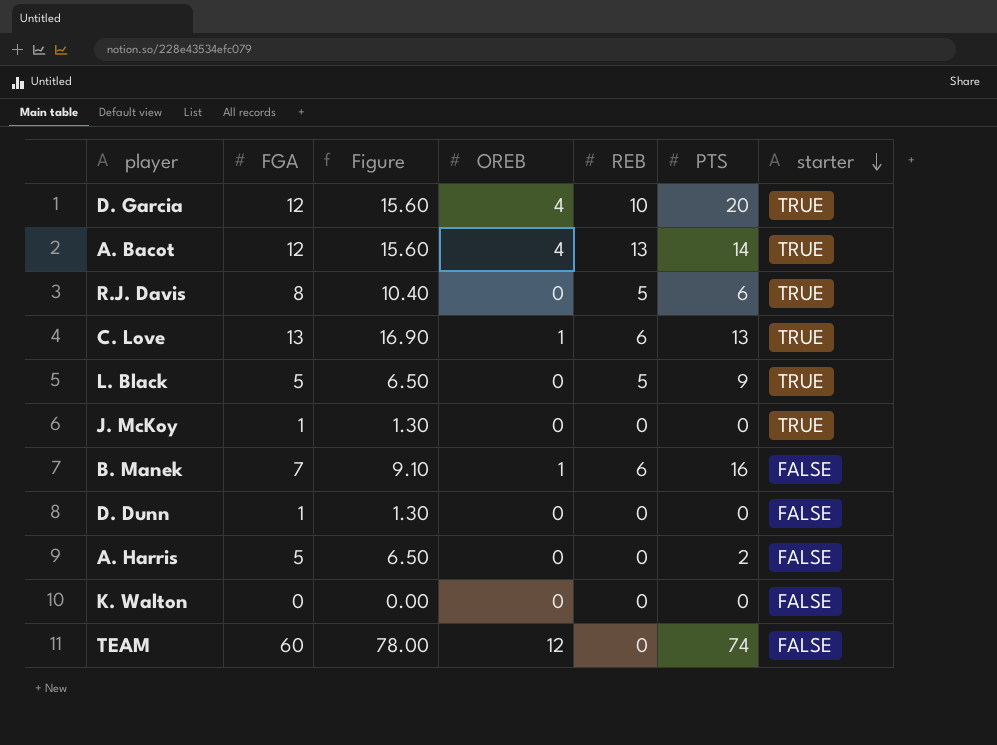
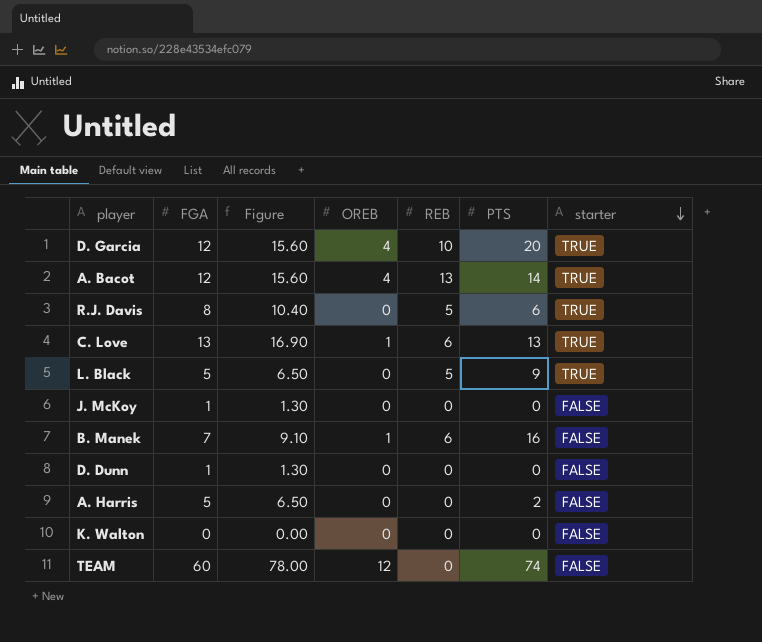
J. McKoy | starter: TRUE -> FALSE

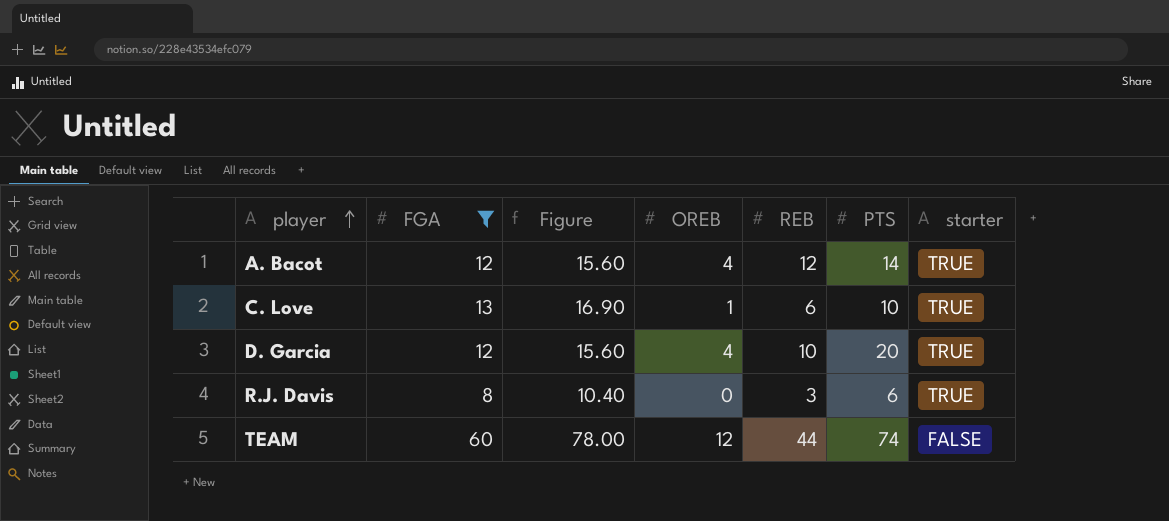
filter: none -> FGA >= 8
row order: starter descending -> player ascending
A. Bacot | REB: 13 -> 12
C. Love | PTS: 13 -> 10
R.J. Davis | REB: 5 -> 3
TEAM | REB: 0 -> 44

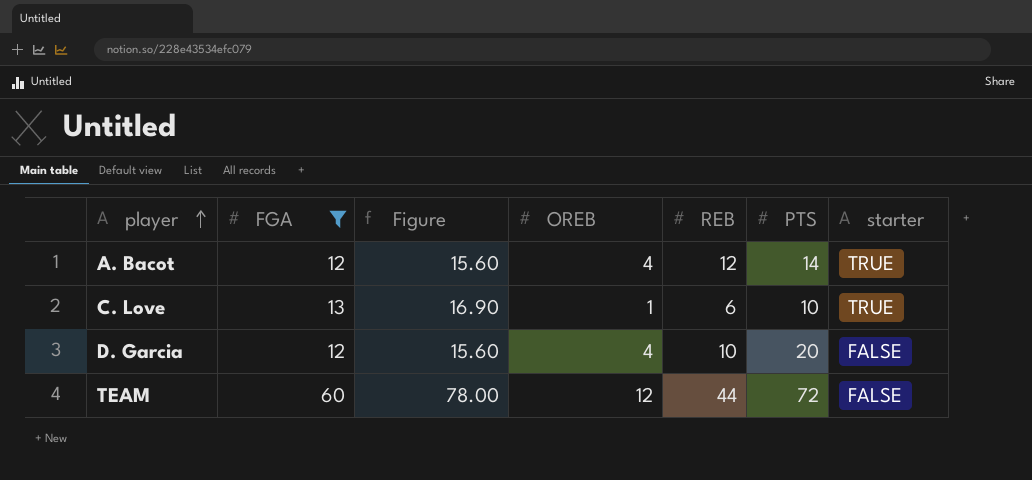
row R.J. Davis: 8 | 10.40 | 0 | 3 | 6 | TRUE -> none
D. Garcia | starter: TRUE -> FALSE
TEAM | PTS: 74 -> 72

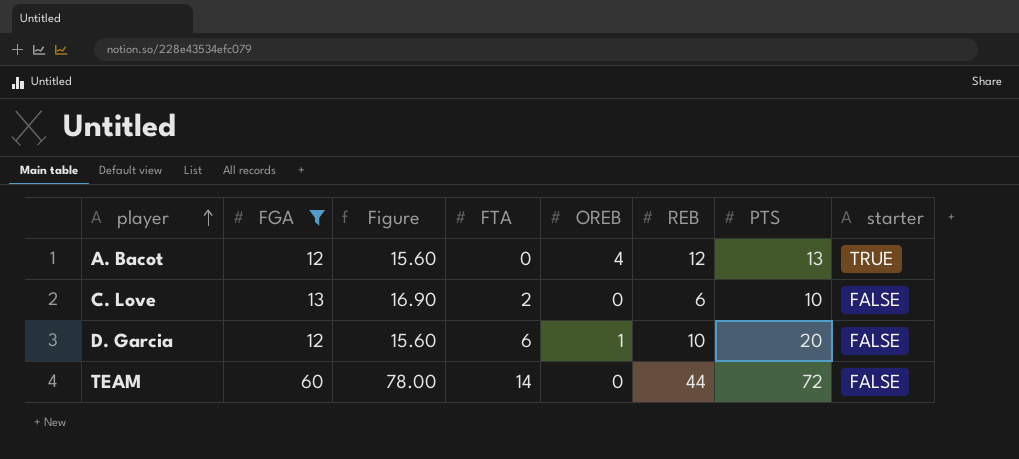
column FTA | position: none -> 4
A. Bacot | PTS: 14 -> 13
C. Love | OREB: 1 -> 0
C. Love | starter: TRUE -> FALSE
D. Garcia | OREB: 4 -> 1
TEAM | OREB: 12 -> 0

